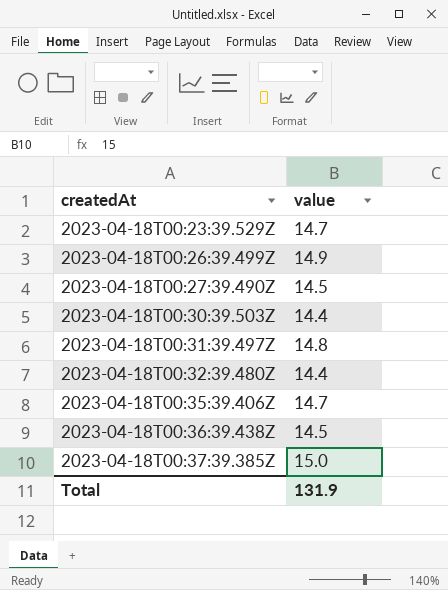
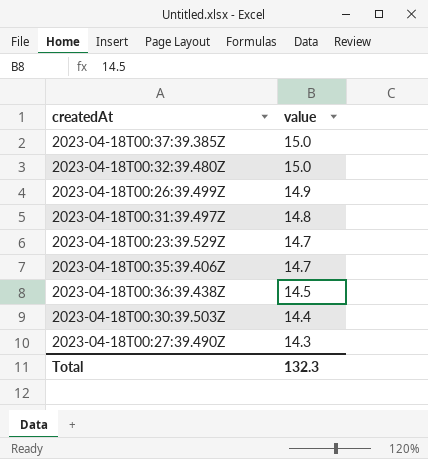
row order: createdAt ascending -> value descending
2023-04-18T00:32:39.480Z | value: 14.4 -> 15.0
2023-04-18T00:27:39.490Z | value: 14.5 -> 14.3
Total | value: 131.9 -> 132.3

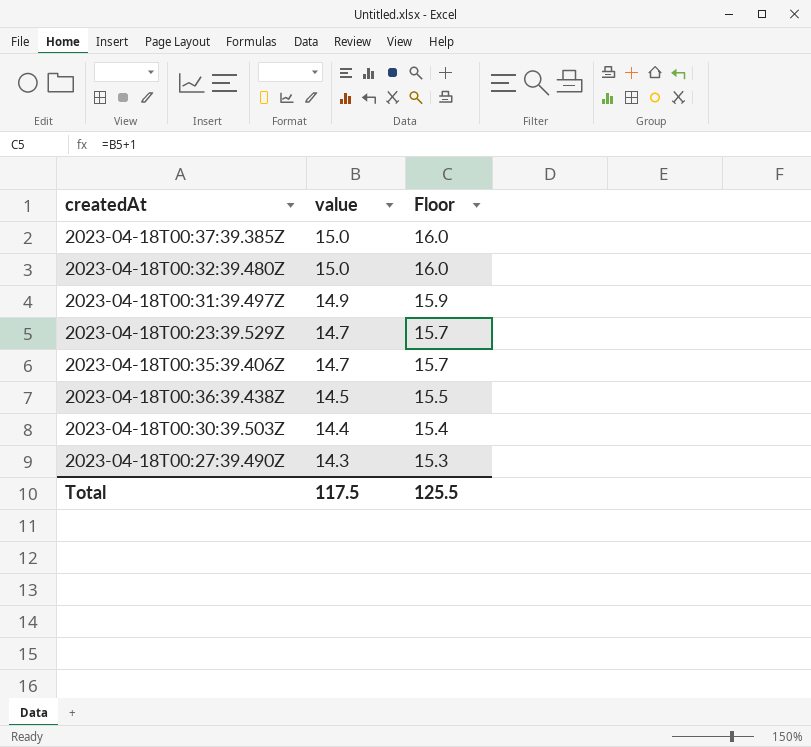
column Floor | formula: none -> [value] + 1
row 2023-04-18T00:26:39.499Z: 14.9 -> none
2023-04-18T00:31:39.497Z | value: 14.8 -> 14.9
Total | value: 132.3 -> 117.5

